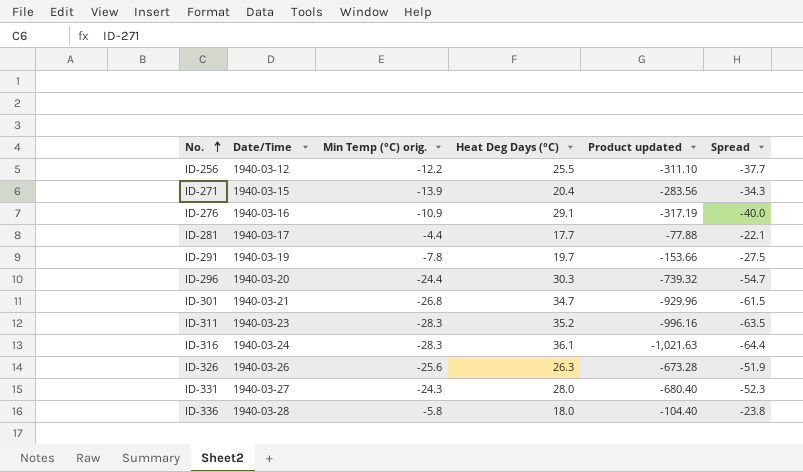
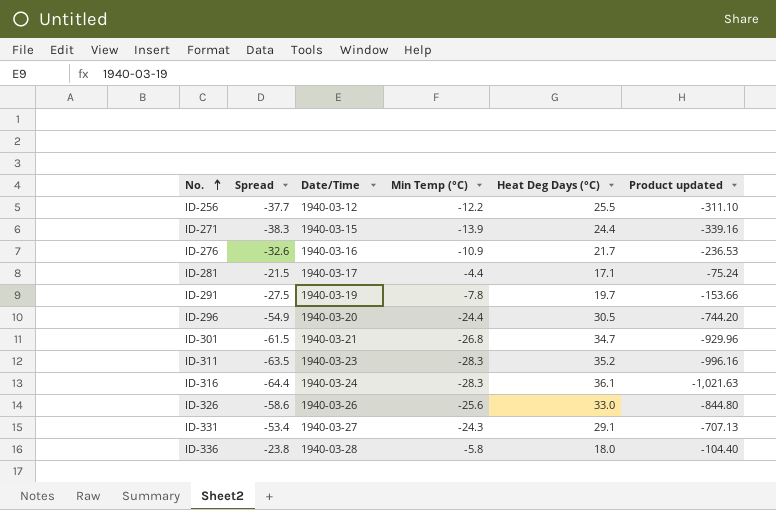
column Spread | position: 6 -> 2
column name: Min Temp (°C) orig. -> Min Temp (°C)
ID-271 | Spread: -34.3 -> -38.3
ID-271 | Heat Deg Days (°C): 20.4 -> 24.4
ID-271 | Product updated: -283.56 -> -339.16
ID-276 | Spread: -40.0 -> -32.6
ID-276 | Heat Deg Days (°C): 29.1 -> 21.7
ID-276 | Product updated: -317.19 -> -236.53
ID-281 | Spread: -22.1 -> -21.5
ID-281 | Heat Deg Days (°C): 17.7 -> 17.1
ID-281 | Product updated: -77.88 -> -75.24
ID-296 | Spread: -54.7 -> -54.9
ID-296 | Heat Deg Days (°C): 30.3 -> 30.5
ID-296 | Product updated: -739.32 -> -744.20
ID-326 | Spread: -51.9 -> -58.6
ID-326 | Heat Deg Days (°C): 26.3 -> 33.0
ID-326 | Product updated: -673.28 -> -844.80
ID-331 | Spread: -52.3 -> -53.4
ID-331 | Heat Deg Days (°C): 28.0 -> 29.1
ID-331 | Product updated: -680.40 -> -707.13

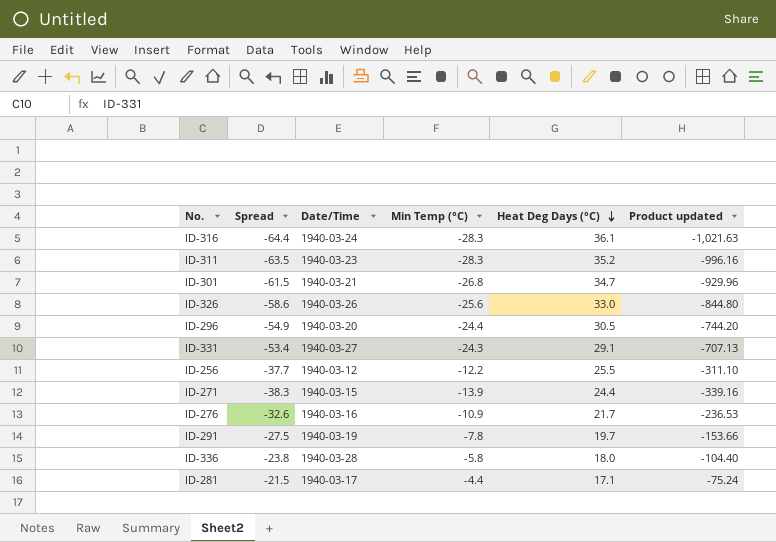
row order: No. ascending -> Heat Deg Days (°C) descending

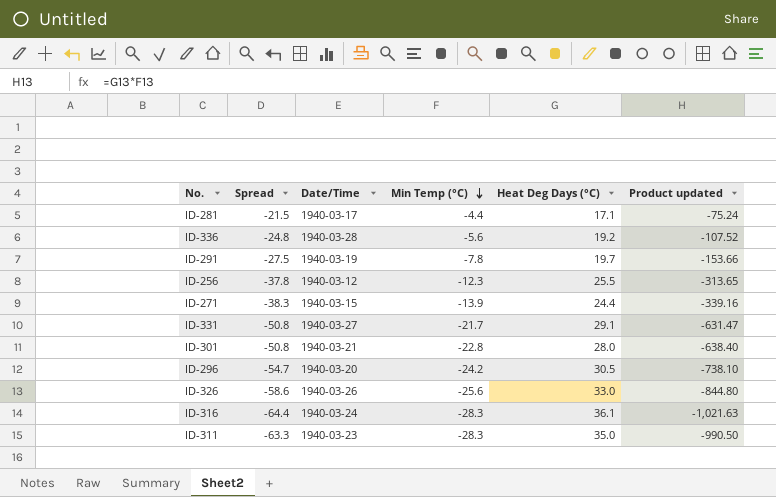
row order: Heat Deg Days (°C) descending -> Min Temp (°C) descending
row ID-276: -32.6 | 1940-03-16 | -10.9 | 21.7 | -236.53 -> none
ID-336 | Spread: -23.8 -> -24.8
ID-336 | Min Temp (°C): -5.8 -> -5.6
ID-336 | Heat Deg Days (°C): 18.0 -> 19.2
ID-336 | Product updated: -104.40 -> -107.52
ID-256 | Spread: -37.7 -> -37.8
ID-256 | Min Temp (°C): -12.2 -> -12.3
ID-256 | Product updated: -311.10 -> -313.65
ID-331 | Spread: -53.4 -> -50.8
ID-331 | Min Temp (°C): -24.3 -> -21.7
ID-331 | Product updated: -707.13 -> -631.47
ID-301 | Spread: -61.5 -> -50.8
ID-301 | Min Temp (°C): -26.8 -> -22.8
ID-301 | Heat Deg Days (°C): 34.7 -> 28.0
ID-301 | Product updated: -929.96 -> -638.40
ID-296 | Spread: -54.9 -> -54.7
ID-296 | Min Temp (°C): -24.4 -> -24.2
ID-296 | Product updated: -744.20 -> -738.10
ID-311 | Spread: -63.5 -> -63.3
ID-311 | Heat Deg Days (°C): 35.2 -> 35.0
ID-311 | Product updated: -996.16 -> -990.50

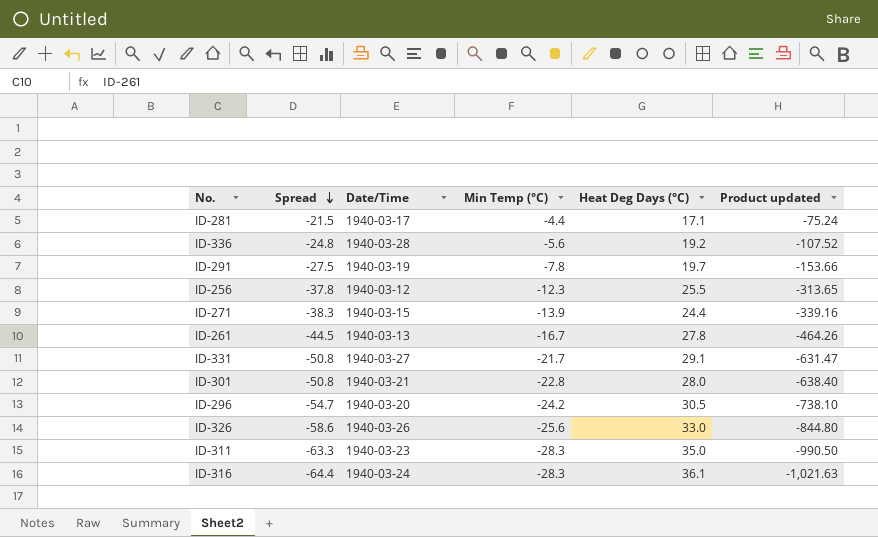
row order: Min Temp (°C) descending -> Spread descending
row ID-261: none -> -44.5 | 1940-03-13 | -16.7 | 27.8 | -464.26

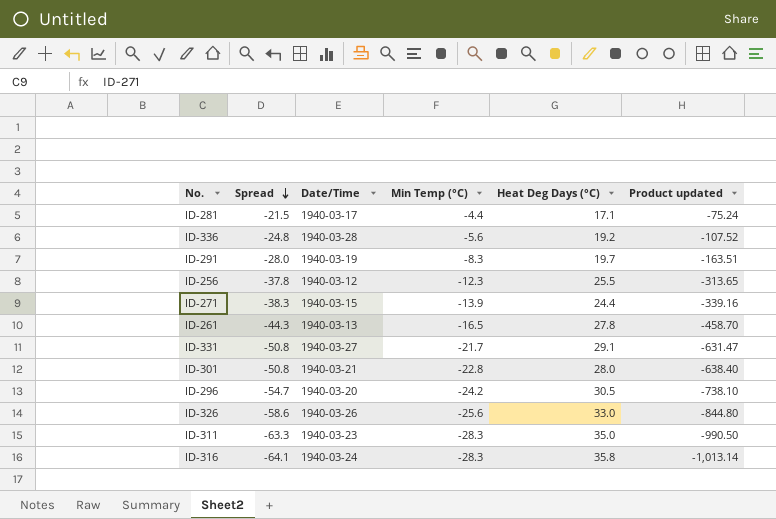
ID-291 | Spread: -27.5 -> -28.0
ID-291 | Min Temp (°C): -7.8 -> -8.3
ID-291 | Product updated: -153.66 -> -163.51
ID-261 | Spread: -44.5 -> -44.3
ID-261 | Min Temp (°C): -16.7 -> -16.5
ID-261 | Product updated: -464.26 -> -458.70
ID-316 | Spread: -64.4 -> -64.1
ID-316 | Heat Deg Days (°C): 36.1 -> 35.8
ID-316 | Product updated: -1,021.63 -> -1,013.14

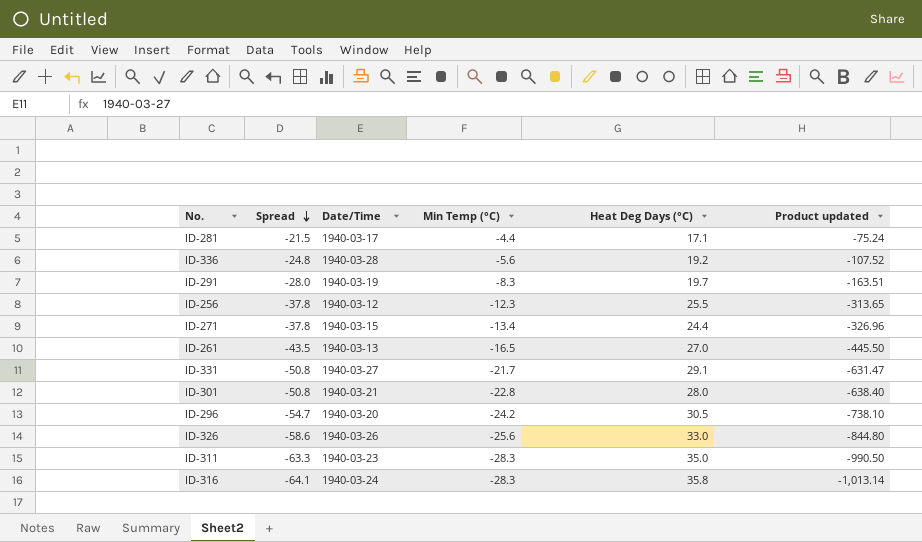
ID-271 | Spread: -38.3 -> -37.8
ID-271 | Min Temp (°C): -13.9 -> -13.4
ID-271 | Product updated: -339.16 -> -326.96
ID-261 | Spread: -44.3 -> -43.5
ID-261 | Heat Deg Days (°C): 27.8 -> 27.0
ID-261 | Product updated: -458.70 -> -445.50

